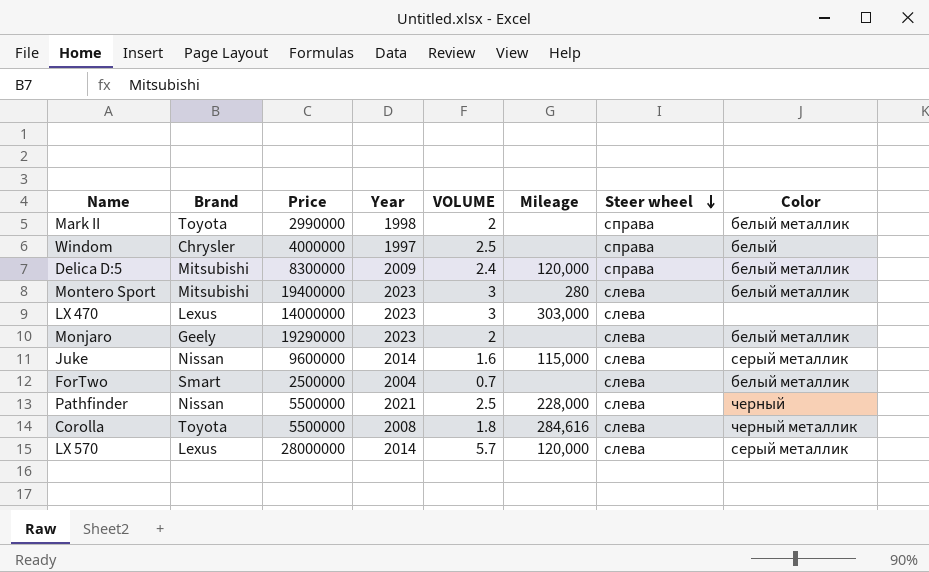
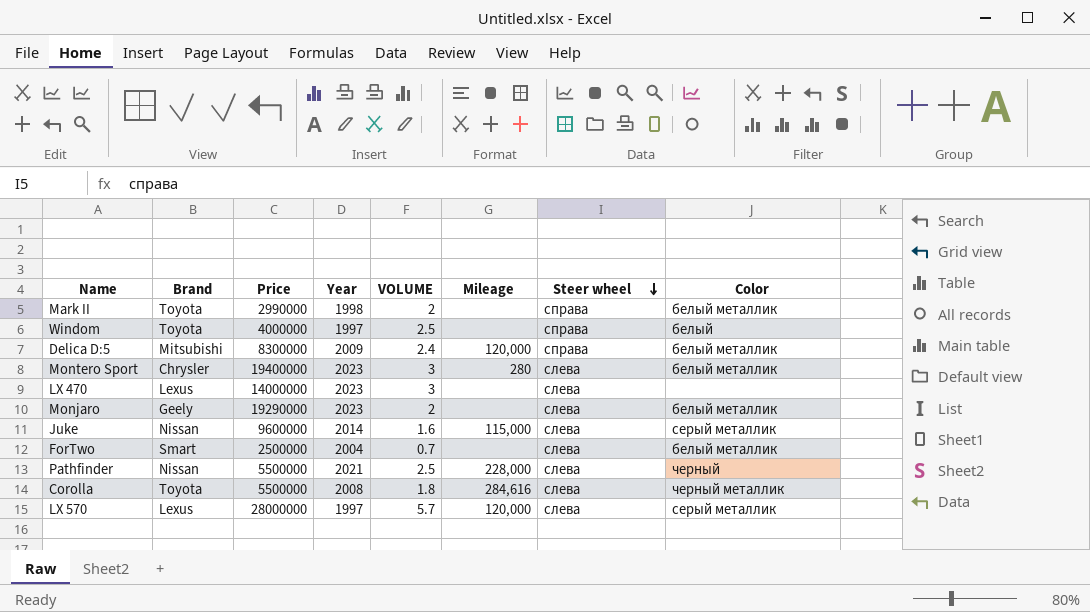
Windom | Brand: Chrysler -> Toyota
Montero Sport | Brand: Mitsubishi -> Chrysler
LX 470 | Mileage: 303,000 -> none
LX 570 | Year: 2014 -> 1997

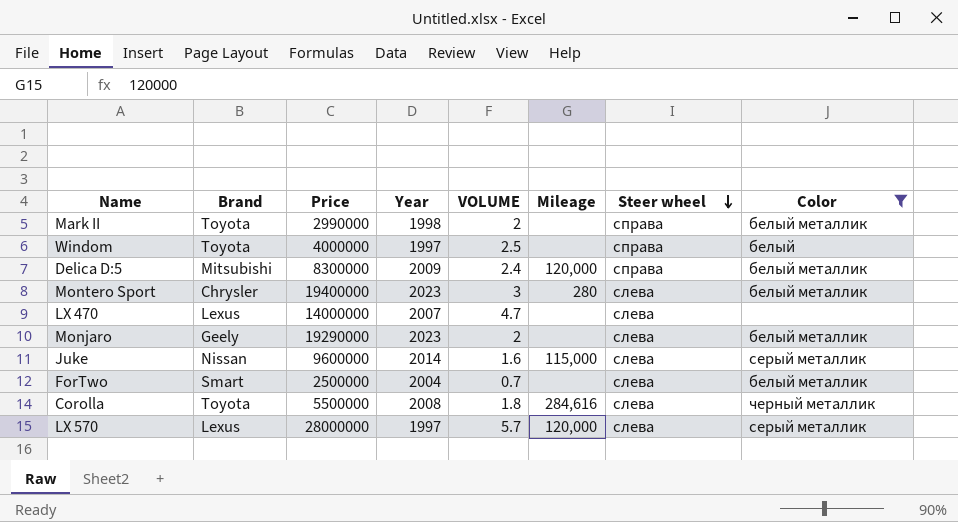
filter: none -> Color != черный
LX 470 | Year: 2023 -> 2007
LX 470 | VOLUME: 3 -> 4.7

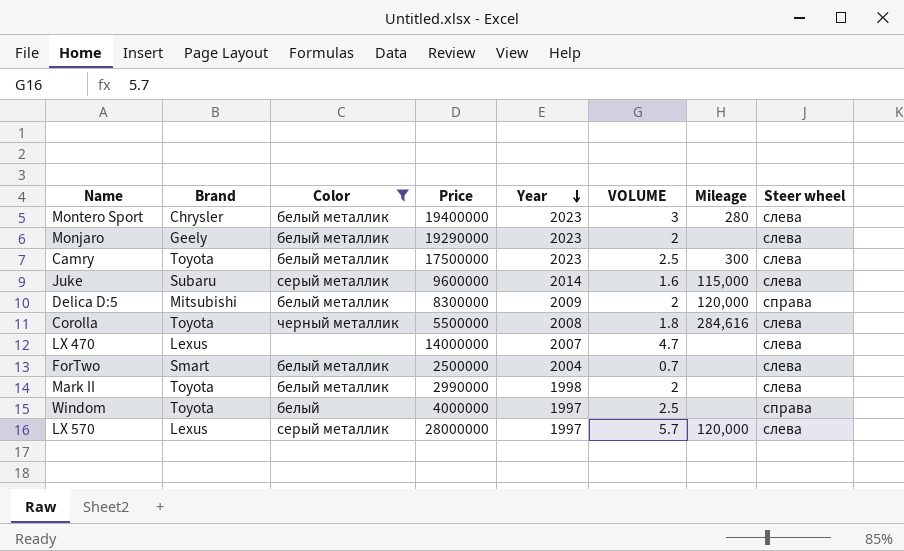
row order: Steer wheel descending -> Year descending
column Color | position: 8 -> 3
row Camry: none -> Toyota | белый металлик | 17500000 | 2023 | 2.5 | 300 | слева
Juke | Brand: Nissan -> Subaru
Delica D:5 | VOLUME: 2.4 -> 2
Mark II | Steer wheel: справа -> слева

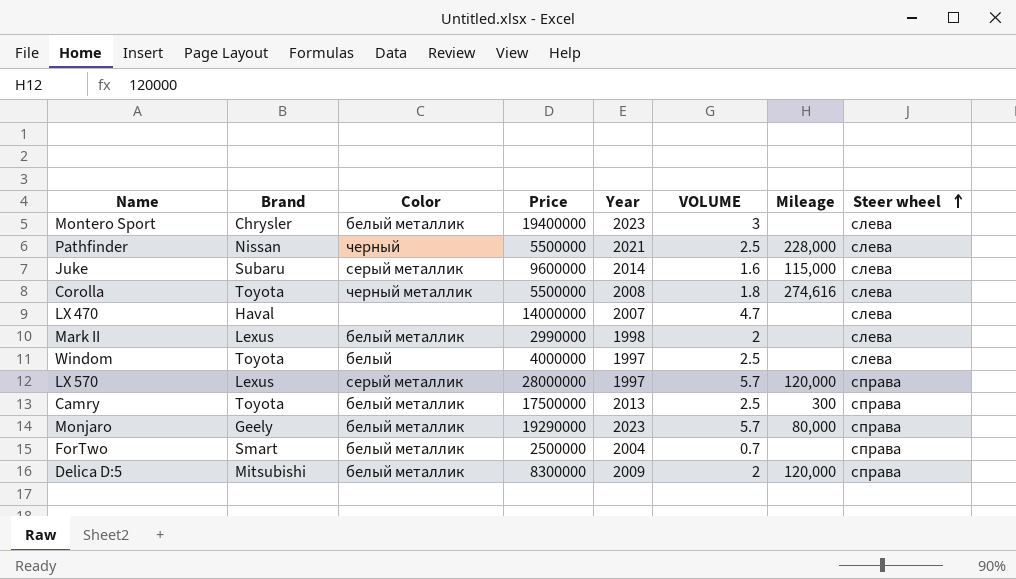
filter: Color != черный -> none
row order: Year descending -> Steer wheel ascending
Montero Sport | Mileage: 280 -> none
Corolla | Mileage: 284,616 -> 274,616
LX 470 | Brand: Lexus -> Haval
Mark II | Brand: Toyota -> Lexus
Windom | Steer wheel: справа -> слева
LX 570 | Steer wheel: слева -> справа
Camry | Year: 2023 -> 2013
Camry | Steer wheel: слева -> справа
Monjaro | VOLUME: 2 -> 5.7
Monjaro | Mileage: none -> 80,000
Monjaro | Steer wheel: слева -> справа
ForTwo | Steer wheel: слева -> справа

